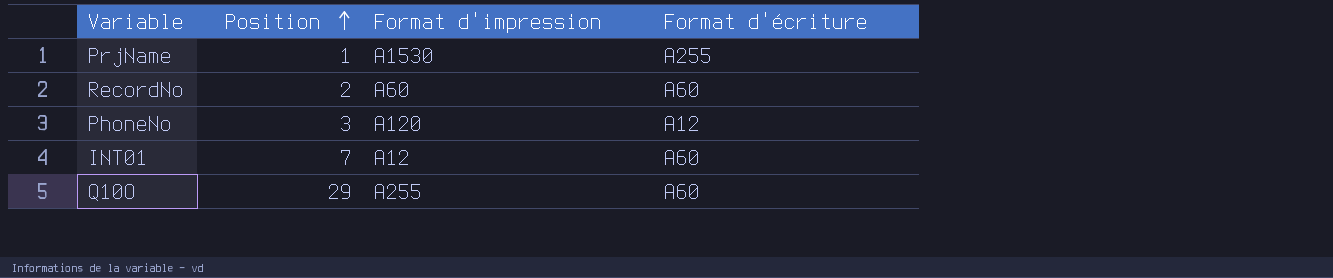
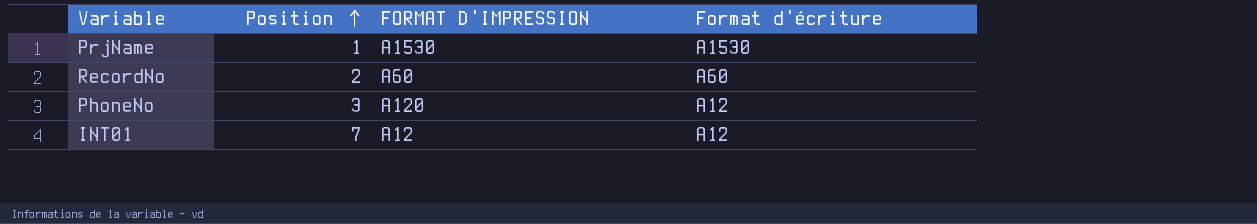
column name: Format d'impression -> FORMAT D'IMPRESSION
row Q10O: 29 | A255 | A60 -> none
PrjName | Format d'écriture: A255 -> A1530
INT01 | Format d'écriture: A60 -> A12

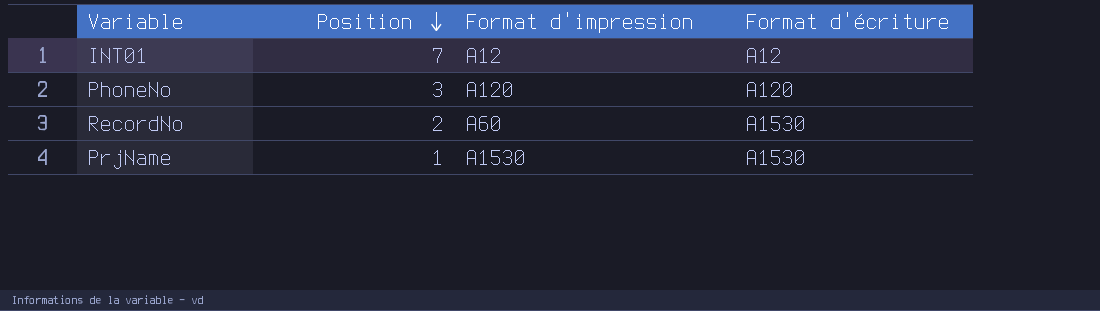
row order: Position ascending -> Position descending
column name: FORMAT D'IMPRESSION -> Format d'impression
PhoneNo | Format d'écriture: A12 -> A120
RecordNo | Format d'écriture: A60 -> A1530

